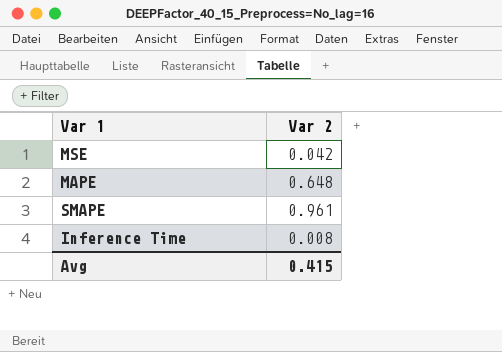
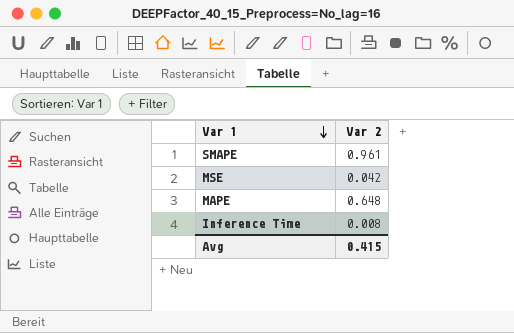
row order: none -> Var 1 descending

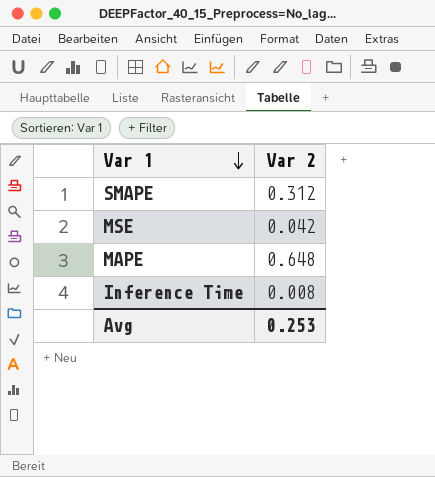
SMAPE | Var 2: 0.961 -> 0.312
Avg | Var 2: 0.415 -> 0.253

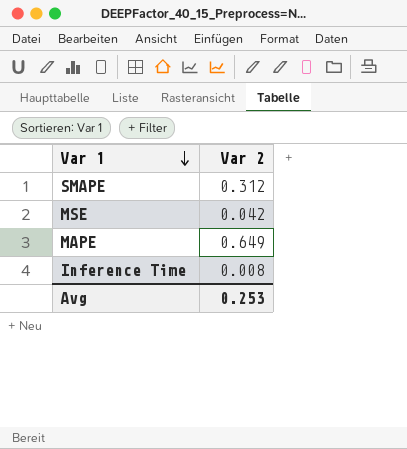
MAPE | Var 2: 0.648 -> 0.649

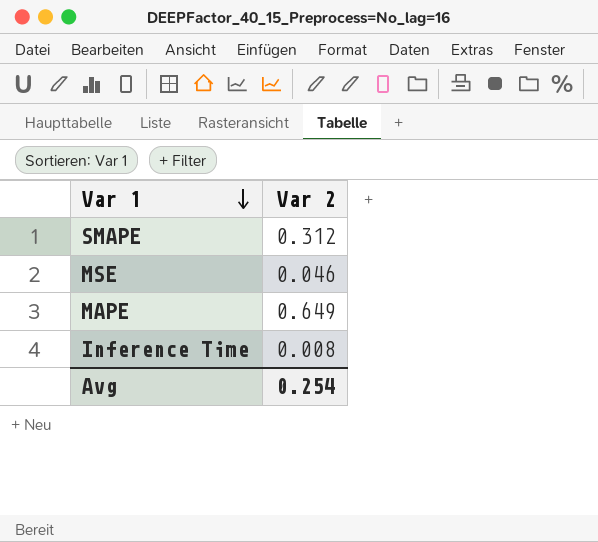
MSE | Var 2: 0.042 -> 0.046
Avg | Var 2: 0.253 -> 0.254

